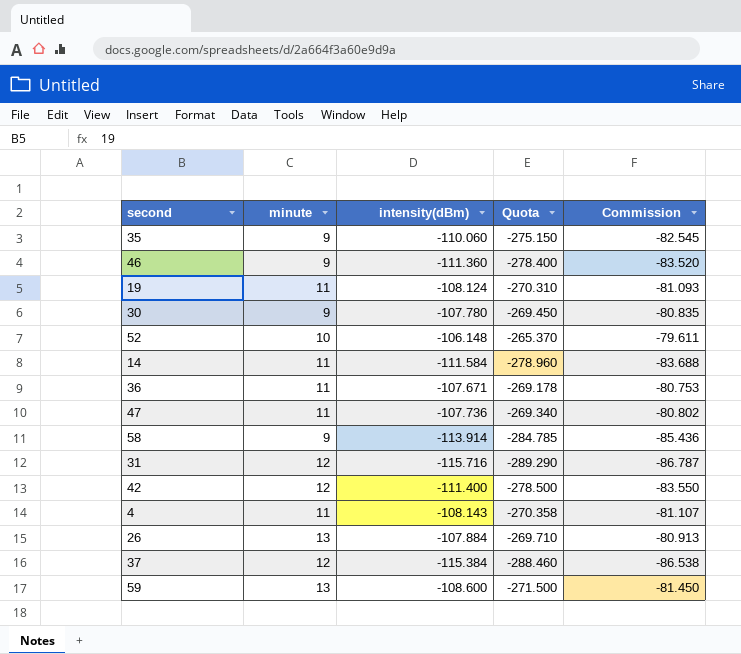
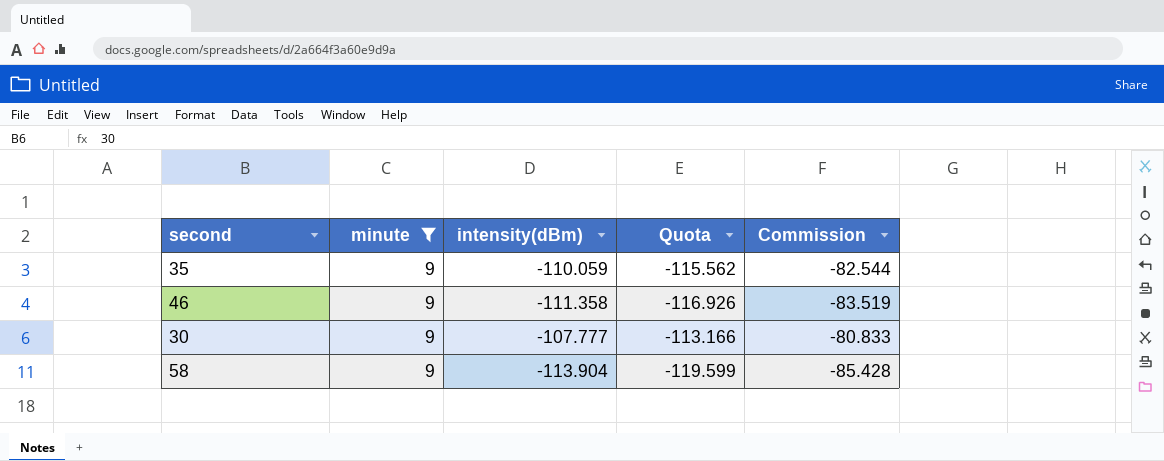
filter: none -> minute = 9
column Quota | formula: [intensity(dBm)] * 2.5 -> [intensity(dBm)] * 1.05
35 | intensity(dBm): -110.060 -> -110.059
35 | Commission: -82.545 -> -82.544
46 | intensity(dBm): -111.360 -> -111.358
46 | Commission: -83.520 -> -83.519
30 | intensity(dBm): -107.780 -> -107.777
30 | Commission: -80.835 -> -80.833
58 | intensity(dBm): -113.914 -> -113.904
58 | Commission: -85.436 -> -85.428

